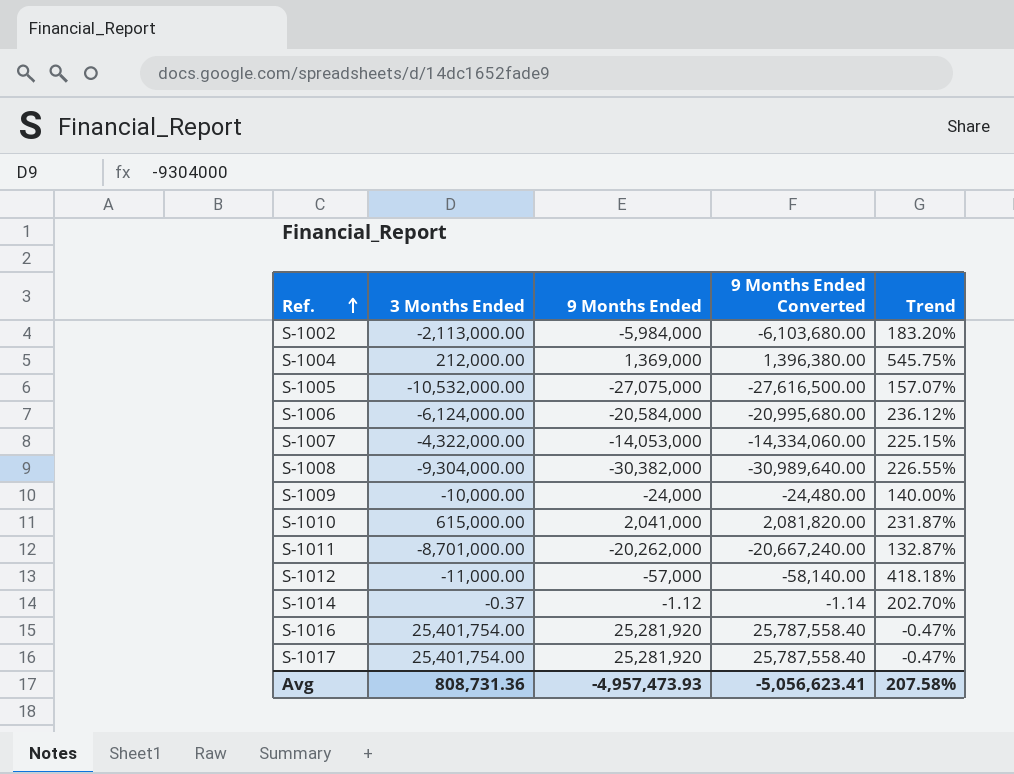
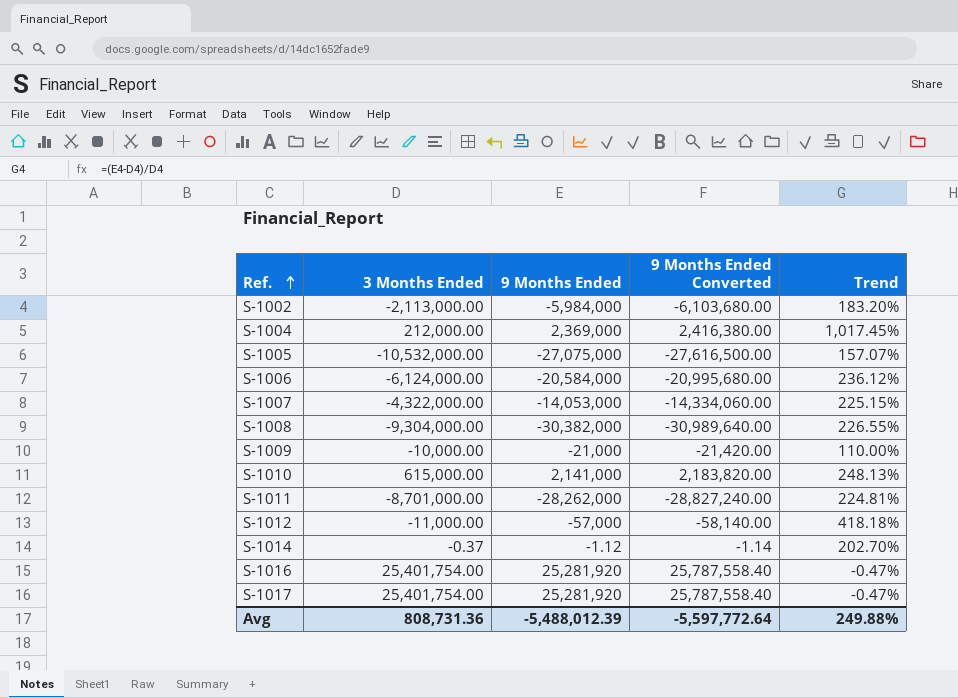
S-1004 | 9 Months Ended: 1,369,000 -> 2,369,000
S-1004 | 9 Months Ended Converted: 1,396,380.00 -> 2,416,380.00
S-1004 | Trend: 545.75% -> 1,017.45%
S-1009 | 9 Months Ended: -24,000 -> -21,000
S-1009 | 9 Months Ended Converted: -24,480.00 -> -21,420.00
S-1009 | Trend: 140.00% -> 110.00%
S-1010 | 9 Months Ended: 2,041,000 -> 2,141,000
S-1010 | 9 Months Ended Converted: 2,081,820.00 -> 2,183,820.00
S-1010 | Trend: 231.87% -> 248.13%
S-1011 | 9 Months Ended: -20,262,000 -> -28,262,000
S-1011 | 9 Months Ended Converted: -20,667,240.00 -> -28,827,240.00
S-1011 | Trend: 132.87% -> 224.81%
Avg | 9 Months Ended: -4,957,473.93 -> -5,488,012.39
Avg | 9 Months Ended Converted: -5,056,623.41 -> -5,597,772.64
Avg | Trend: 207.58% -> 249.88%

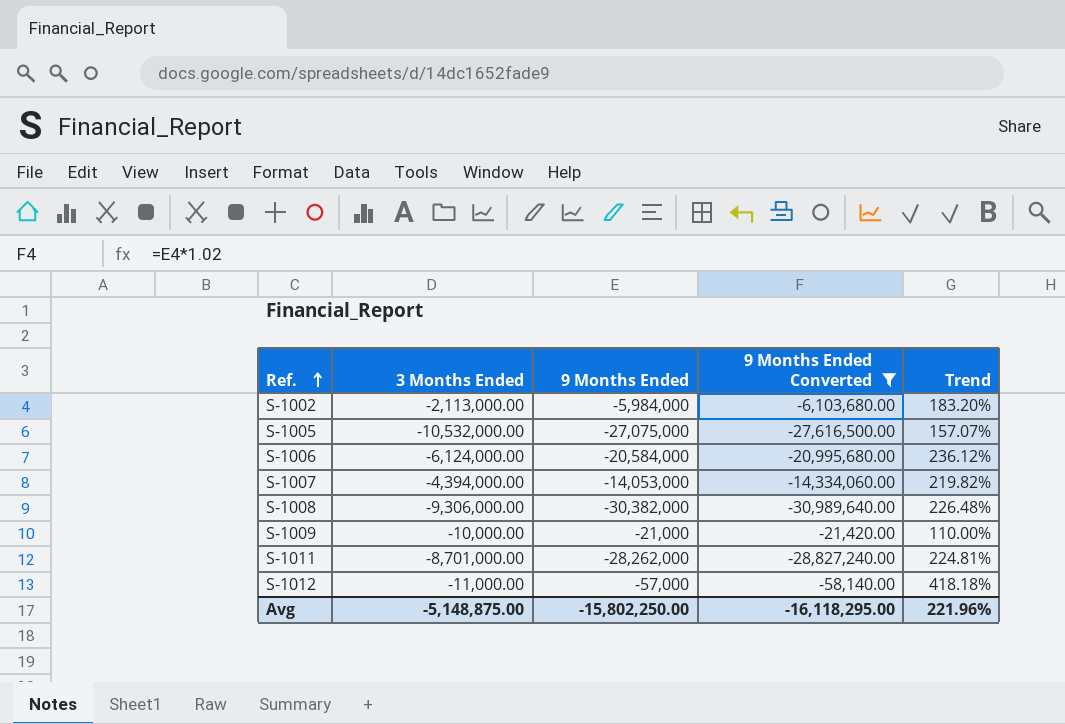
filter: none -> 9 Months Ended Converted <= -21,420.00
S-1007 | 3 Months Ended: -4,322,000.00 -> -4,394,000.00
S-1007 | Trend: 225.15% -> 219.82%
S-1008 | 3 Months Ended: -9,304,000.00 -> -9,306,000.00
S-1008 | Trend: 226.55% -> 226.48%
Avg | 3 Months Ended: 808,731.36 -> -5,148,875.00
Avg | 9 Months Ended: -5,488,012.39 -> -15,802,250.00
Avg | 9 Months Ended Converted: -5,597,772.64 -> -16,118,295.00
Avg | Trend: 249.88% -> 221.96%

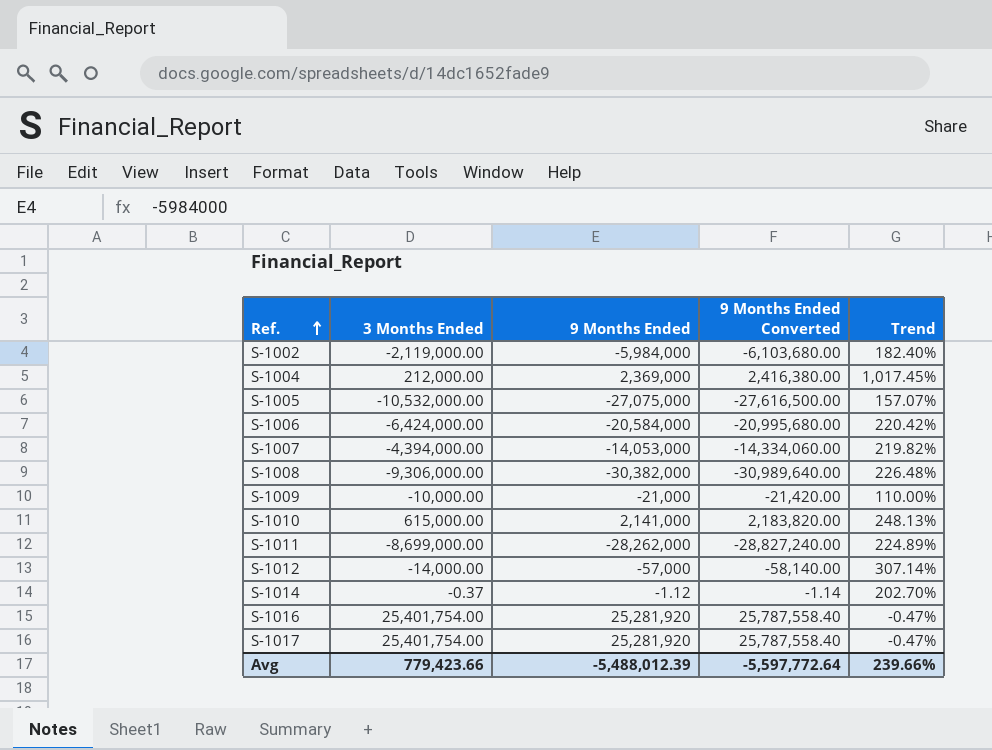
filter: 9 Months Ended Converted <= -21,420.00 -> none
S-1002 | 3 Months Ended: -2,113,000.00 -> -2,119,000.00
S-1002 | Trend: 183.20% -> 182.40%
S-1006 | 3 Months Ended: -6,124,000.00 -> -6,424,000.00
S-1006 | Trend: 236.12% -> 220.42%
S-1011 | 3 Months Ended: -8,701,000.00 -> -8,699,000.00
S-1011 | Trend: 224.81% -> 224.89%
S-1012 | 3 Months Ended: -11,000.00 -> -14,000.00
S-1012 | Trend: 418.18% -> 307.14%
Avg | 3 Months Ended: -5,148,875.00 -> 779,423.66
Avg | 9 Months Ended: -15,802,250.00 -> -5,488,012.39
Avg | 9 Months Ended Converted: -16,118,295.00 -> -5,597,772.64
Avg | Trend: 221.96% -> 239.66%

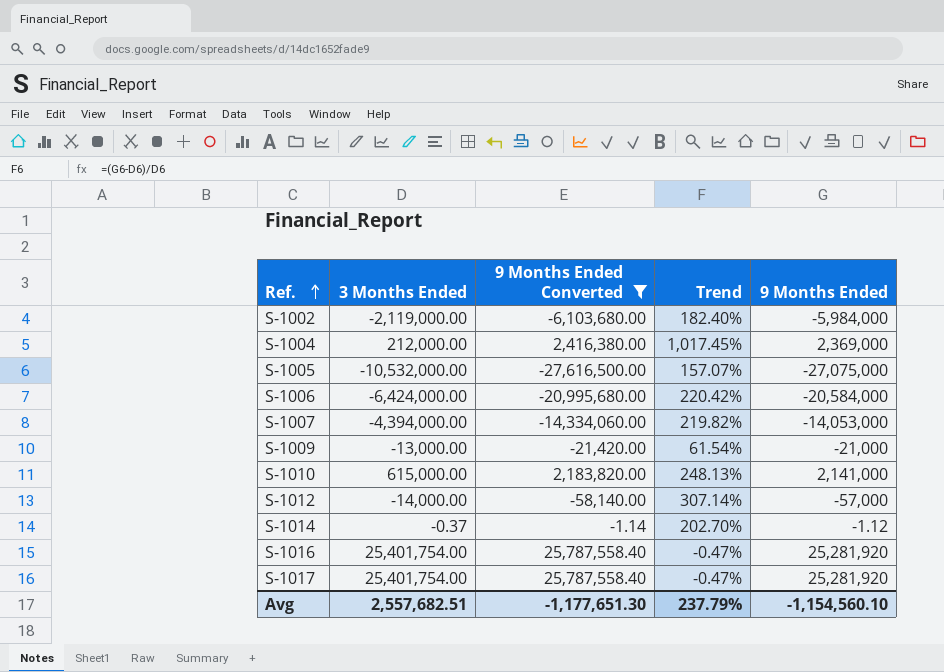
filter: none -> 9 Months Ended Converted >= -27,616,500.00
column 9 Months Ended | position: 3 -> 5
S-1009 | 3 Months Ended: -10,000.00 -> -13,000.00
S-1009 | Trend: 110.00% -> 61.54%
Avg | 3 Months Ended: 779,423.66 -> 2,557,682.51
Avg | 9 Months Ended Converted: -5,597,772.64 -> -1,177,651.30
Avg | Trend: 239.66% -> 237.79%
Avg | 9 Months Ended: -5,488,012.39 -> -1,154,560.10

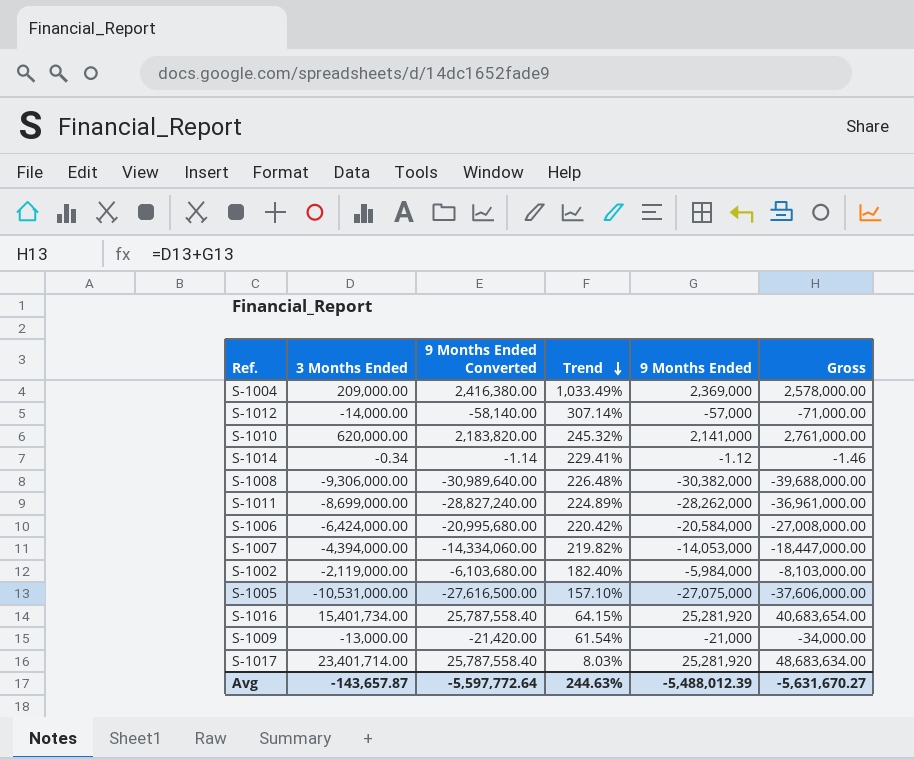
filter: 9 Months Ended Converted >= -27,616,500.00 -> none
row order: Ref. ascending -> Trend descending
column Gross | formula: none -> [3 Months Ended] + [9 Months Ended]
S-1004 | 3 Months Ended: 212,000.00 -> 209,000.00
S-1004 | Trend: 1,017.45% -> 1,033.49%
S-1010 | 3 Months Ended: 615,000.00 -> 620,000.00
S-1010 | Trend: 248.13% -> 245.32%
S-1014 | 3 Months Ended: -0.37 -> -0.34
S-1014 | Trend: 202.70% -> 229.41%
S-1005 | 3 Months Ended: -10,532,000.00 -> -10,531,000.00
S-1005 | Trend: 157.07% -> 157.10%
S-1016 | 3 Months Ended: 25,401,754.00 -> 15,401,734.00
S-1016 | Trend: -0.47% -> 64.15%
S-1017 | 3 Months Ended: 25,401,754.00 -> 23,401,714.00
S-1017 | Trend: -0.47% -> 8.03%
Avg | 3 Months Ended: 2,557,682.51 -> -143,657.87
Avg | 9 Months Ended Converted: -1,177,651.30 -> -5,597,772.64
Avg | Trend: 237.79% -> 244.63%
Avg | 9 Months Ended: -1,154,560.10 -> -5,488,012.39

